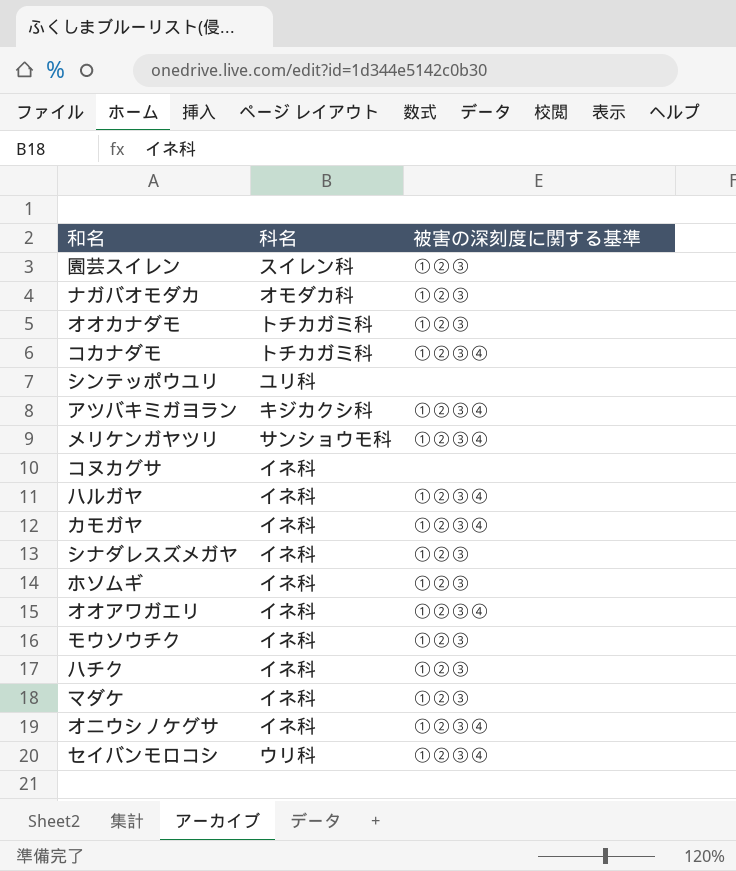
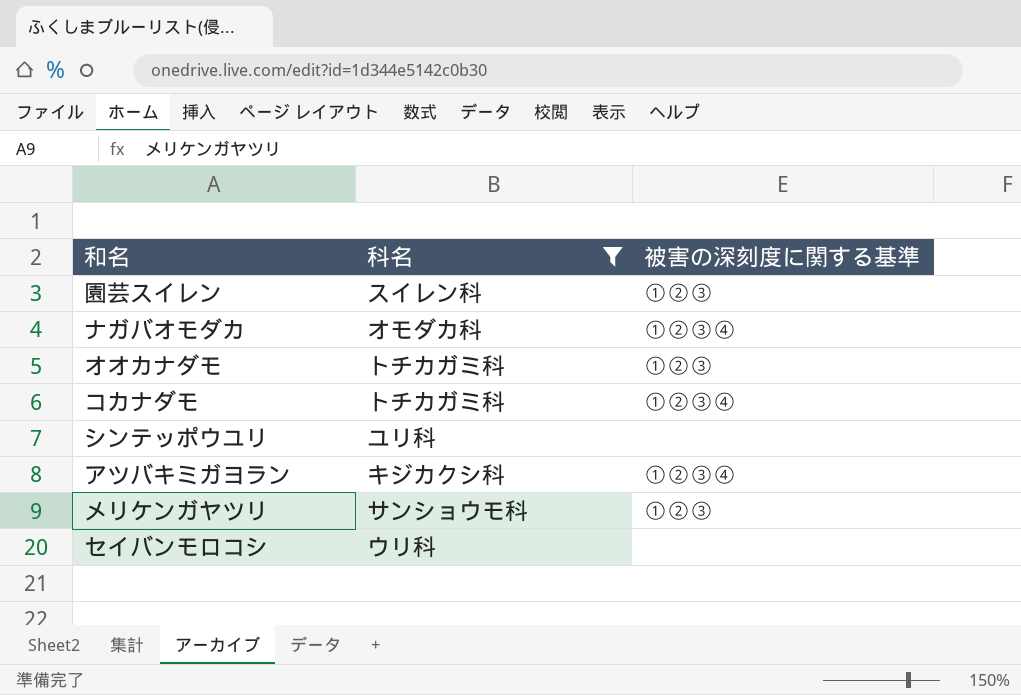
filter: none -> 科名 != イネ科
ナガバオモダカ | 被害の深刻度に関する基準: ①②③ -> ①②③④
メリケンガヤツリ | 被害の深刻度に関する基準: ①②③④ -> ①②③
セイバンモロコシ | 被害の深刻度に関する基準: ①②③④ -> none

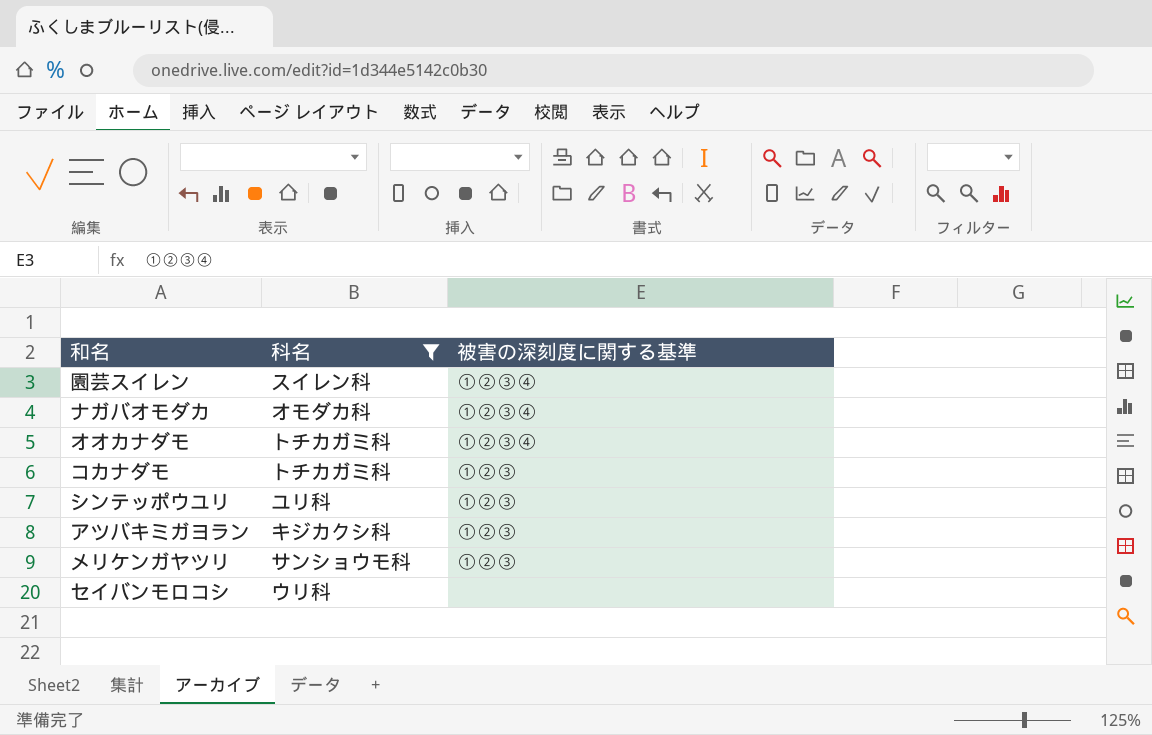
園芸スイレン | 被害の深刻度に関する基準: ①②③ -> ①②③④
オオカナダモ | 被害の深刻度に関する基準: ①②③ -> ①②③④
コカナダモ | 被害の深刻度に関する基準: ①②③④ -> ①②③
シンテッポウユリ | 被害の深刻度に関する基準: none -> ①②③
アツバキミガヨラン | 被害の深刻度に関する基準: ①②③④ -> ①②③

